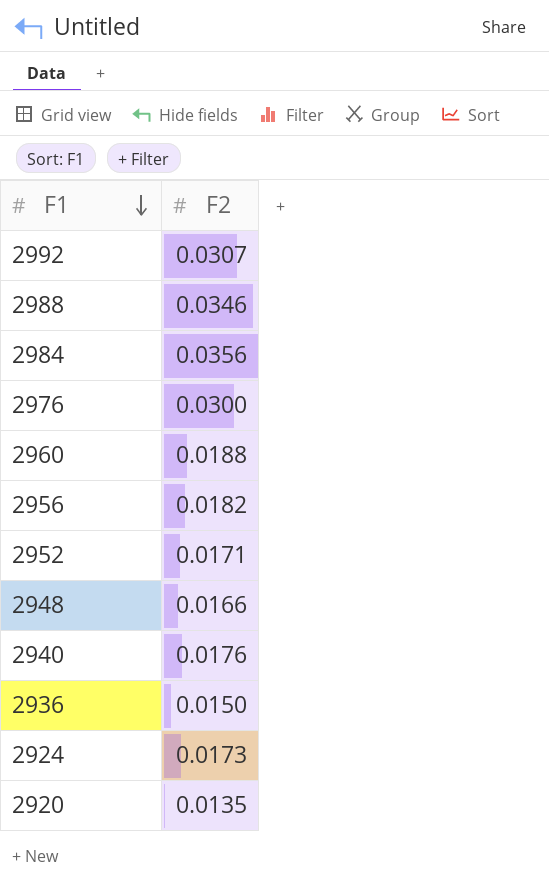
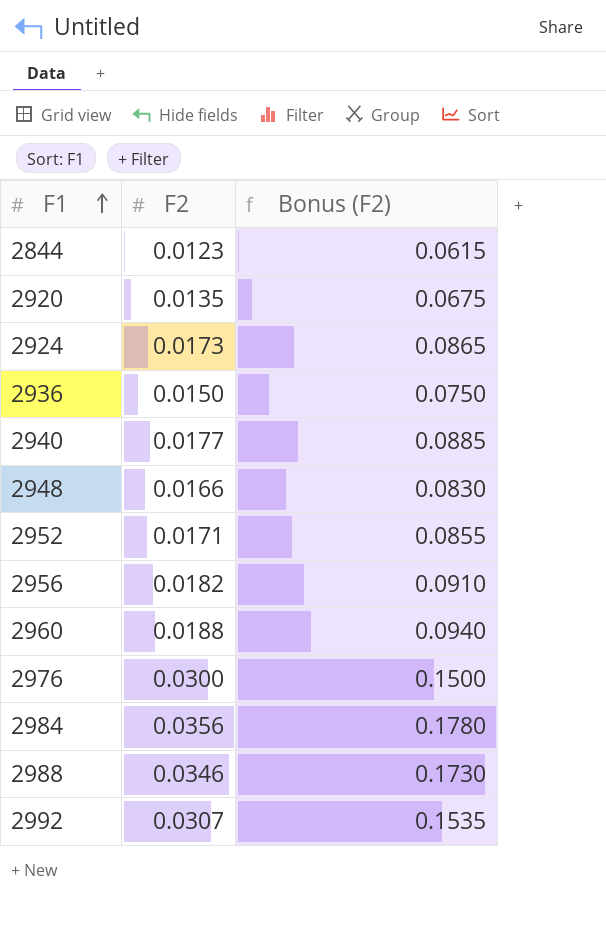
row order: F1 descending -> F1 ascending
column Bonus (F2) | formula: none -> [F2] * 5
row 2844: none -> 0.0123 | 0.0615
2940 | F2: 0.0176 -> 0.0177

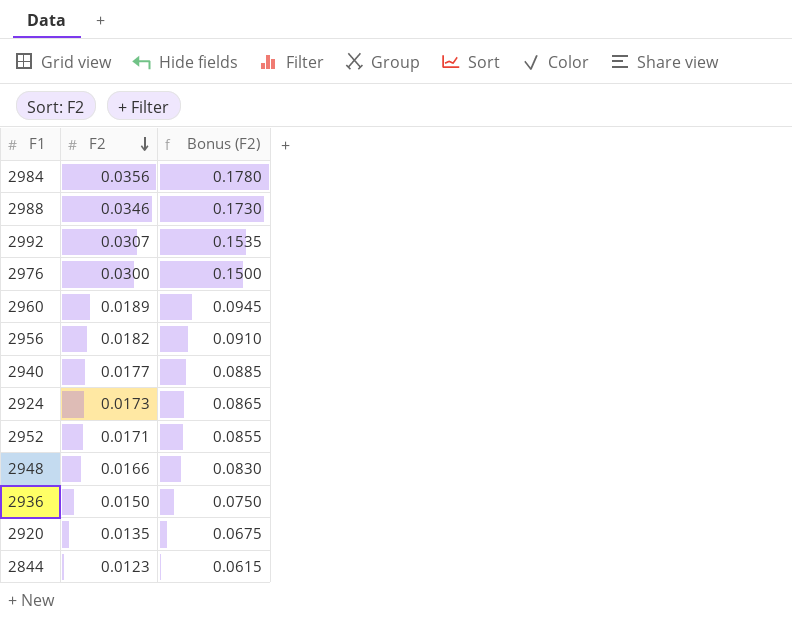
row order: F1 ascending -> F2 descending
2960 | F2: 0.0188 -> 0.0189
2960 | Bonus (F2): 0.0940 -> 0.0945

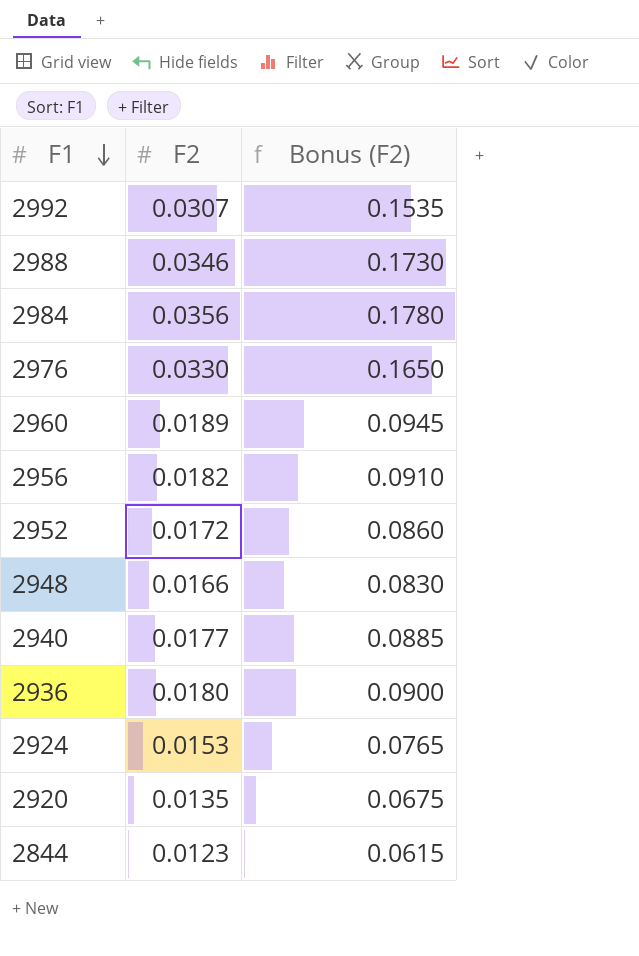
row order: F2 descending -> F1 descending
2976 | F2: 0.0300 -> 0.0330
2976 | Bonus (F2): 0.1500 -> 0.1650
2952 | F2: 0.0171 -> 0.0172
2952 | Bonus (F2): 0.0855 -> 0.0860
2936 | F2: 0.0150 -> 0.0180
2936 | Bonus (F2): 0.0750 -> 0.0900
2924 | F2: 0.0173 -> 0.0153
2924 | Bonus (F2): 0.0865 -> 0.0765

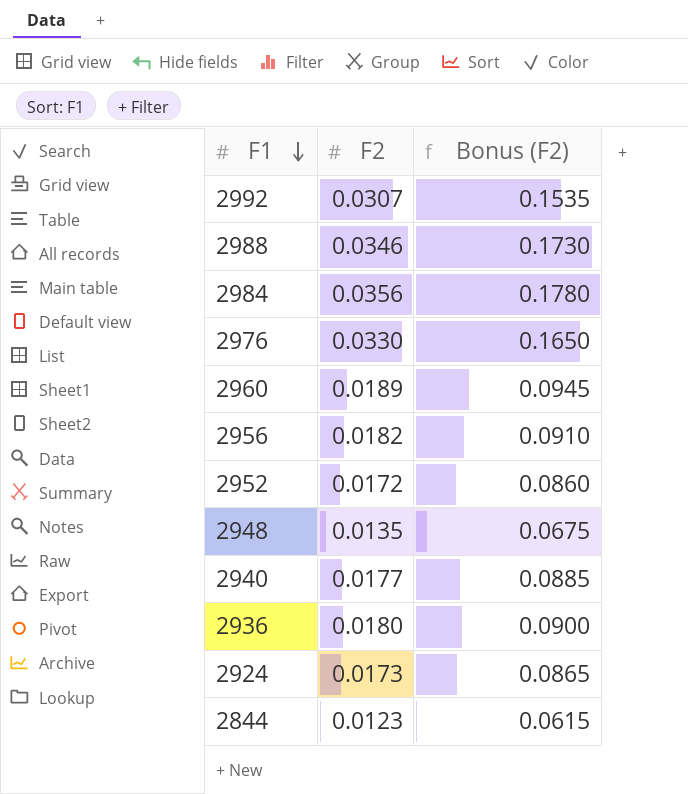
row 2920: 0.0135 | 0.0675 -> none
2948 | F2: 0.0166 -> 0.0135
2948 | Bonus (F2): 0.0830 -> 0.0675
2924 | F2: 0.0153 -> 0.0173
2924 | Bonus (F2): 0.0765 -> 0.0865

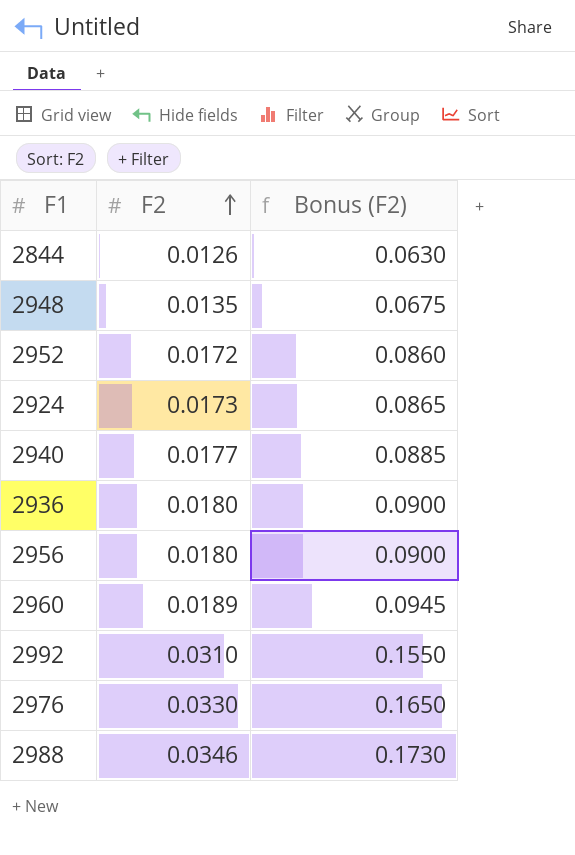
row order: F1 descending -> F2 ascending
row 2984: 0.0356 | 0.1780 -> none
2844 | F2: 0.0123 -> 0.0126
2844 | Bonus (F2): 0.0615 -> 0.0630
2956 | F2: 0.0182 -> 0.0180
2956 | Bonus (F2): 0.0910 -> 0.0900
2992 | F2: 0.0307 -> 0.0310
2992 | Bonus (F2): 0.1535 -> 0.1550

